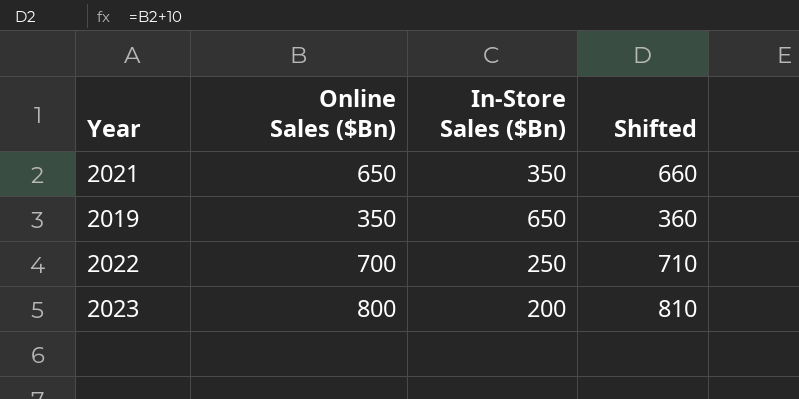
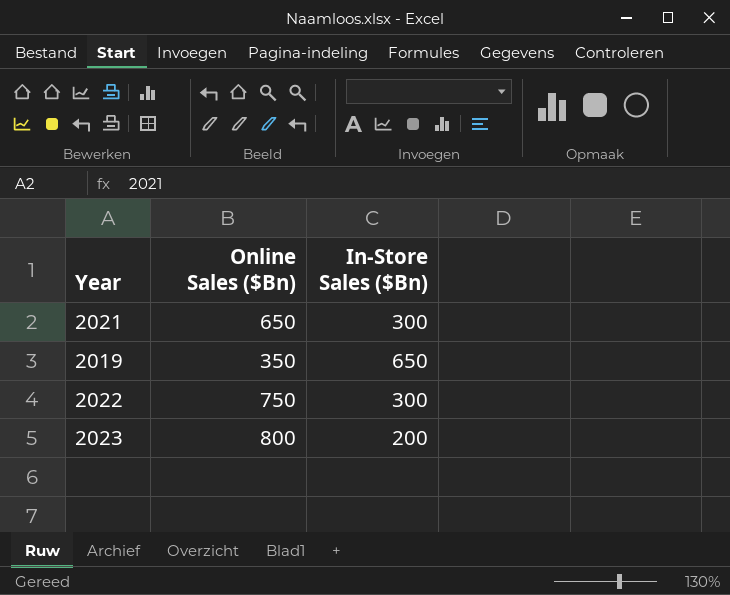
column Shifted | formula: [Online Sales ($Bn)] + 10 -> none
2021 | In-Store Sales ($Bn): 350 -> 300
2022 | Online Sales ($Bn): 700 -> 750
2022 | In-Store Sales ($Bn): 250 -> 300

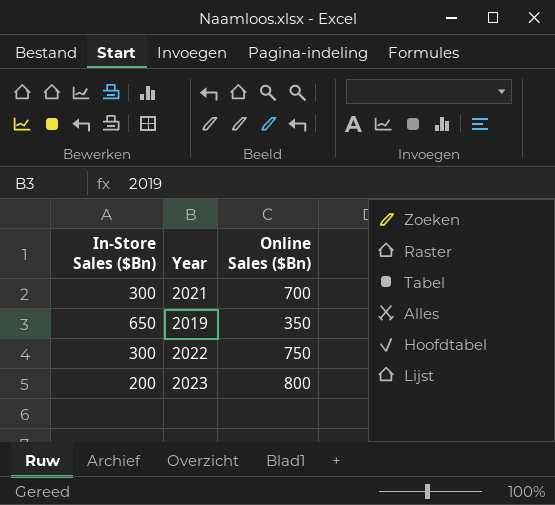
column In-Store Sales ($Bn) | position: 3 -> 1
2021 | Online Sales ($Bn): 650 -> 700

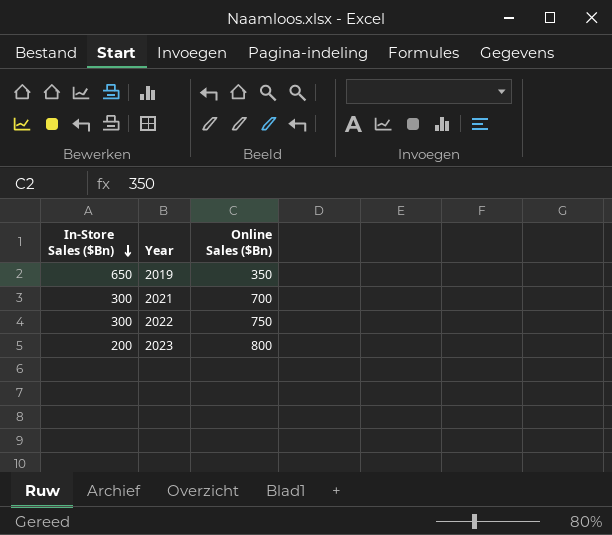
row order: none -> In-Store Sales ($Bn) descending

